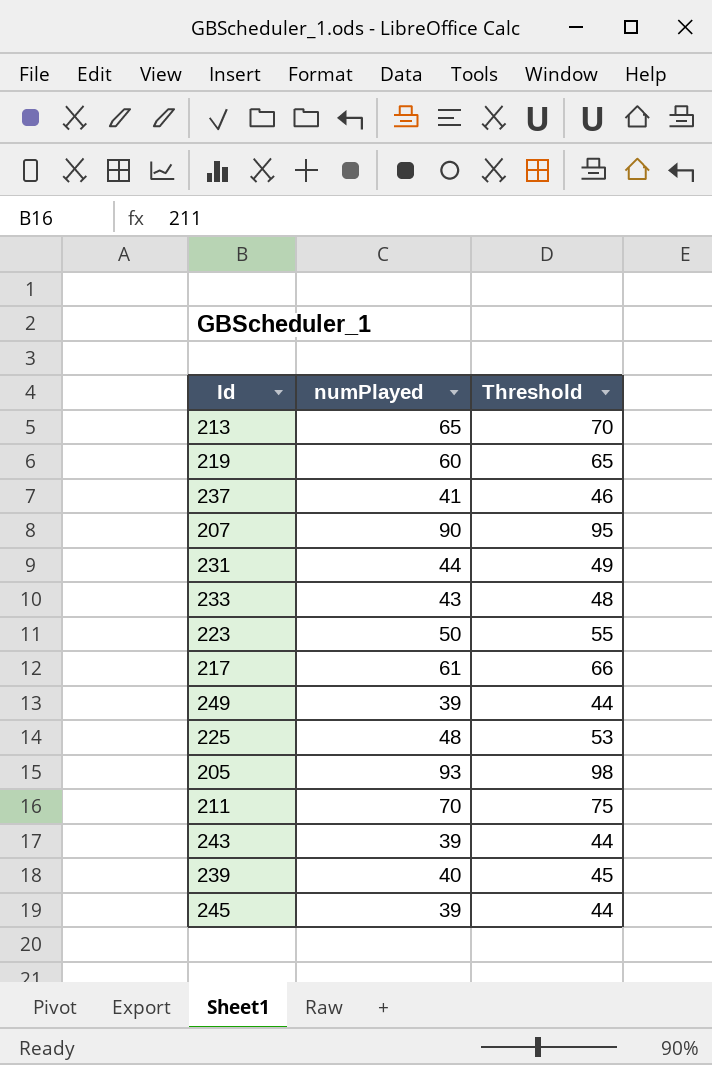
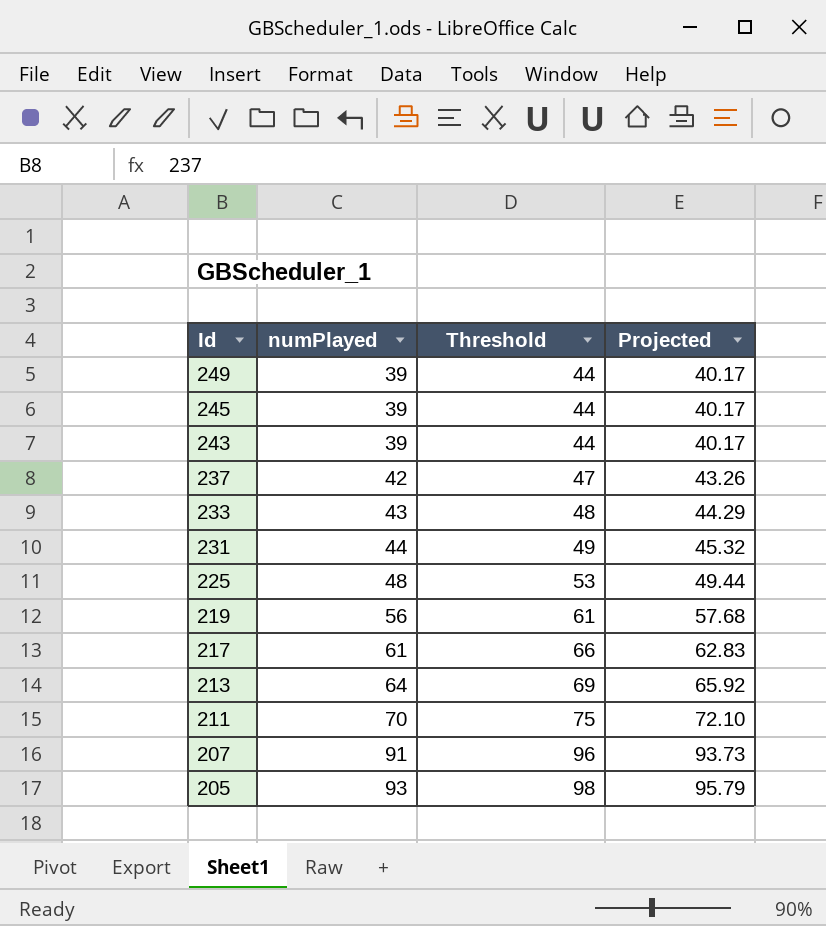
row order: none -> Id descending
column Projected | formula: none -> [numPlayed] * 1.03
row 223: 50 | 55 -> none
row 239: 40 | 45 -> none
237 | numPlayed: 41 -> 42
237 | Threshold: 46 -> 47
219 | numPlayed: 60 -> 56
219 | Threshold: 65 -> 61
213 | numPlayed: 65 -> 64
213 | Threshold: 70 -> 69
207 | numPlayed: 90 -> 91
207 | Threshold: 95 -> 96

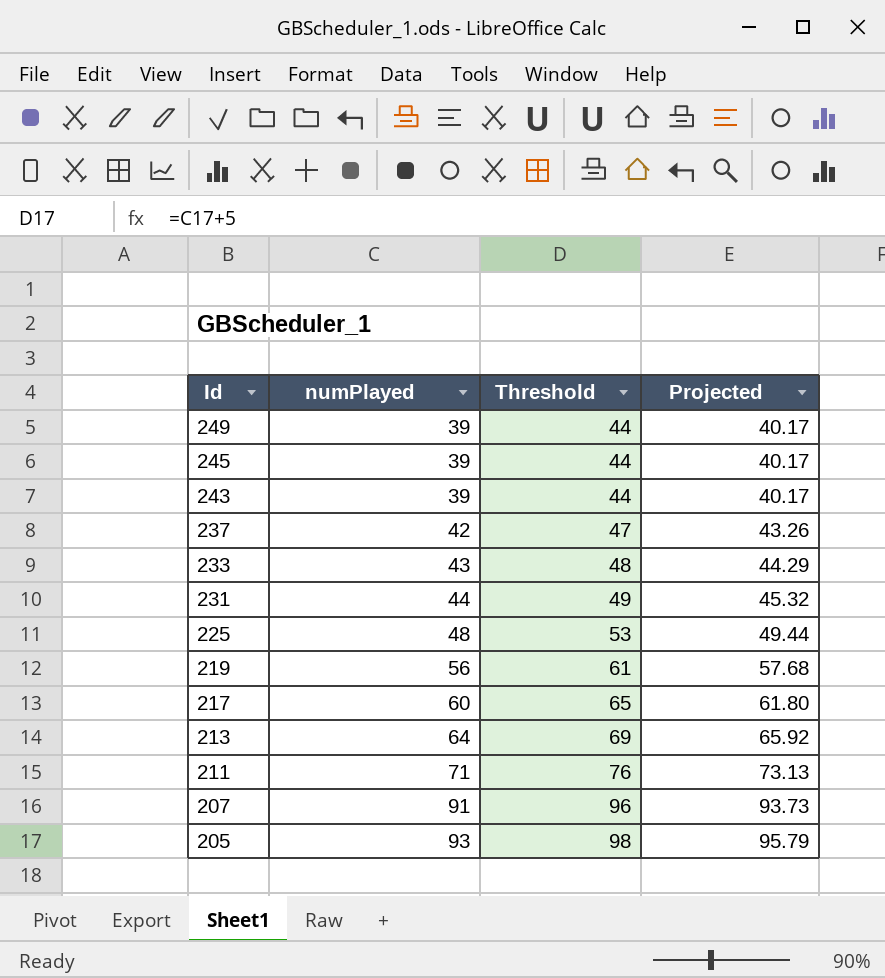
217 | numPlayed: 61 -> 60
217 | Threshold: 66 -> 65
217 | Projected: 62.83 -> 61.80
211 | numPlayed: 70 -> 71
211 | Threshold: 75 -> 76
211 | Projected: 72.10 -> 73.13

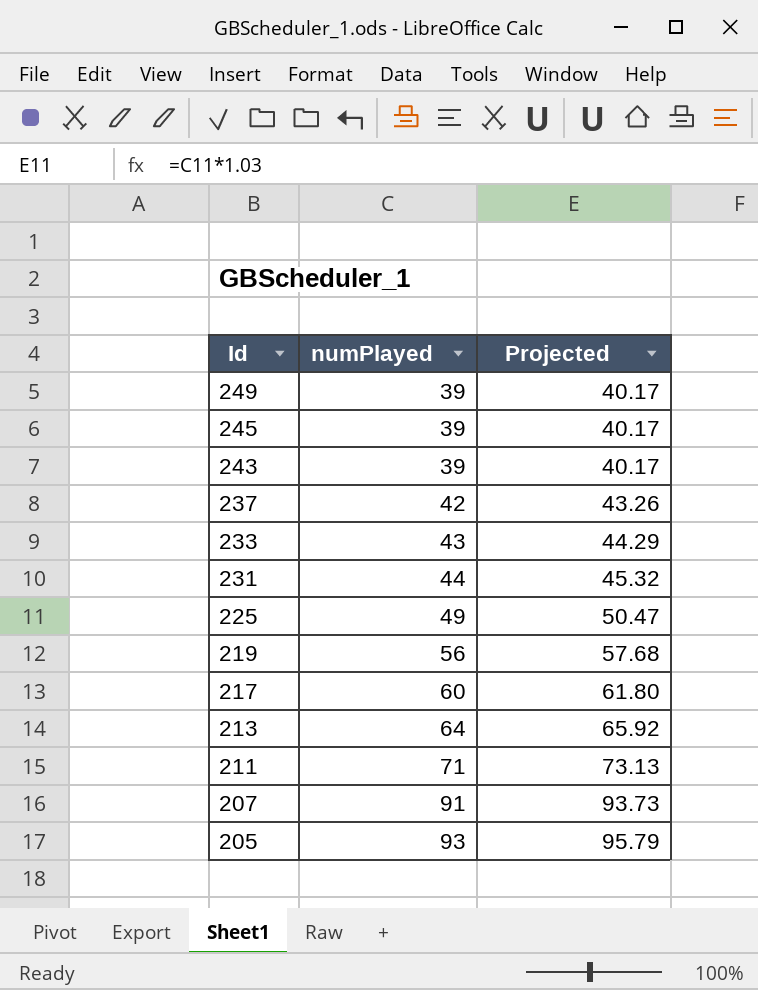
column Threshold | formula: [numPlayed] + 5 -> none
225 | numPlayed: 48 -> 49
225 | Projected: 49.44 -> 50.47

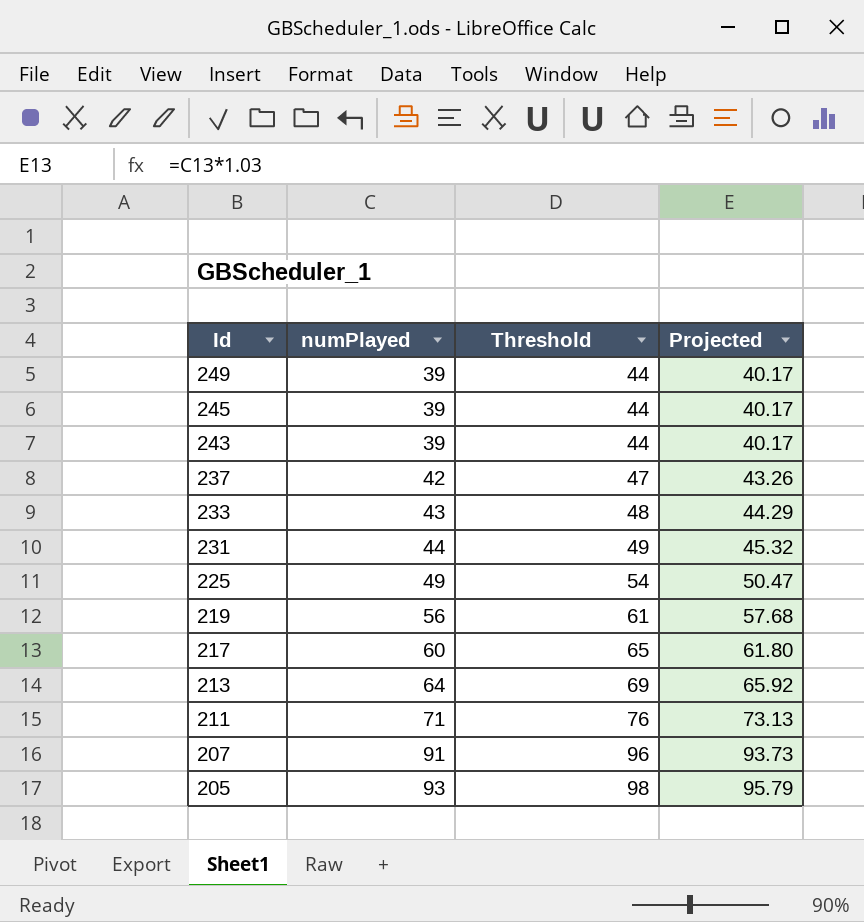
column Threshold | formula: none -> [numPlayed] + 5

